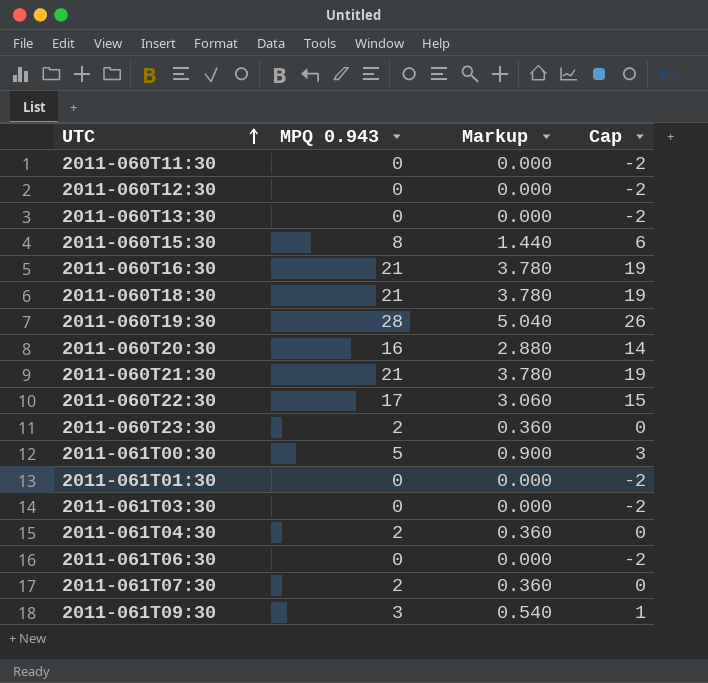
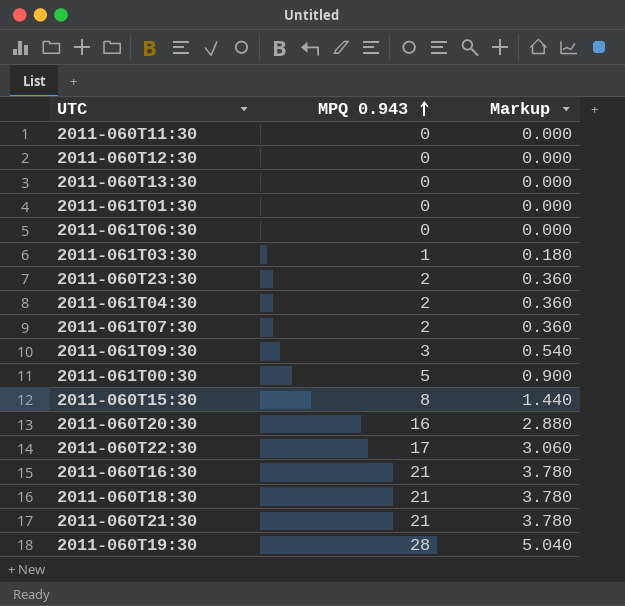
row order: UTC ascending -> MPQ 0.943 ascending
column Cap | formula: [MPQ 0.943] - 2 -> none
2011-061T03:30 | MPQ 0.943: 0 -> 1
2011-061T03:30 | Markup: 0.000 -> 0.180

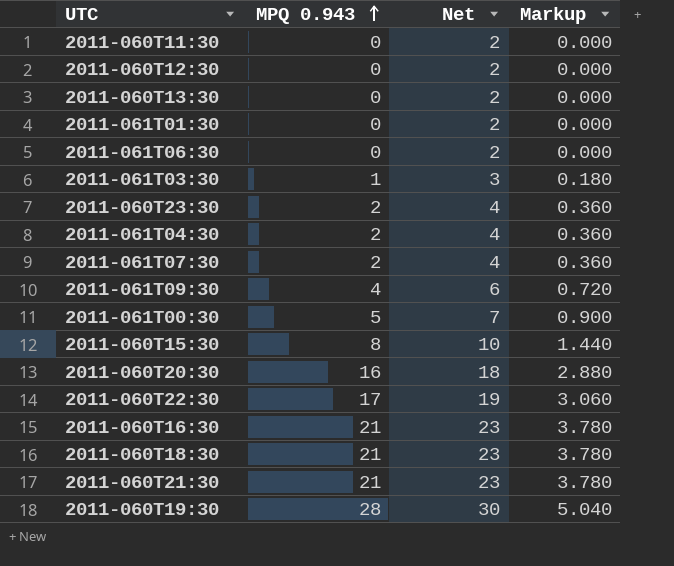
column Net | formula: none -> [MPQ 0.943] + 2
2011-061T09:30 | MPQ 0.943: 3 -> 4
2011-061T09:30 | Markup: 0.540 -> 0.720

